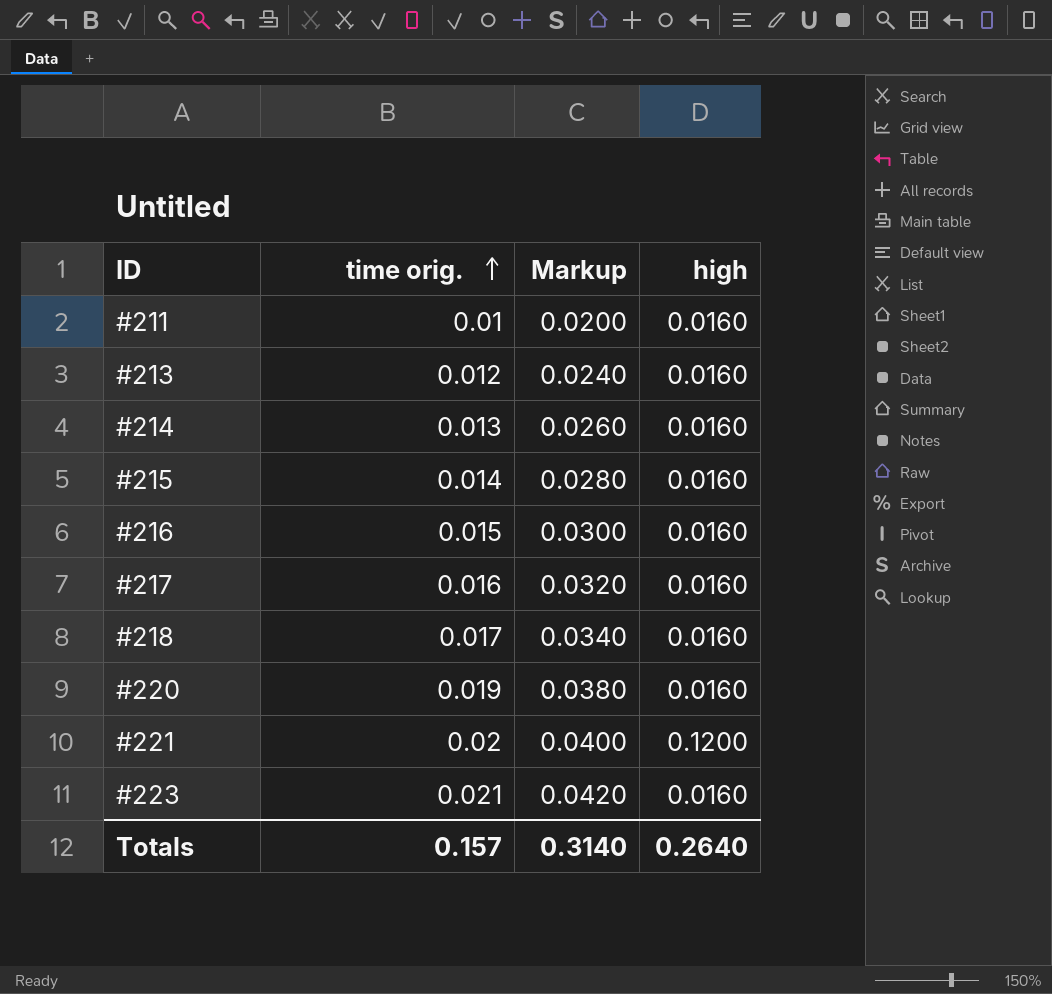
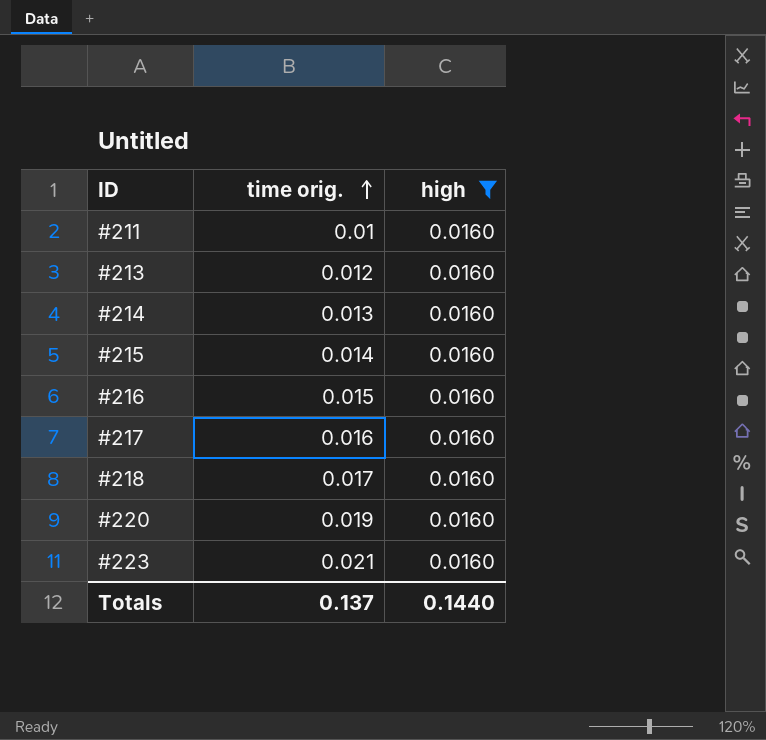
filter: none -> high = 0.0160
column Markup | formula: [time orig.] * 2 -> none
Totals | time orig.: 0.157 -> 0.137
Totals | high: 0.2640 -> 0.1440

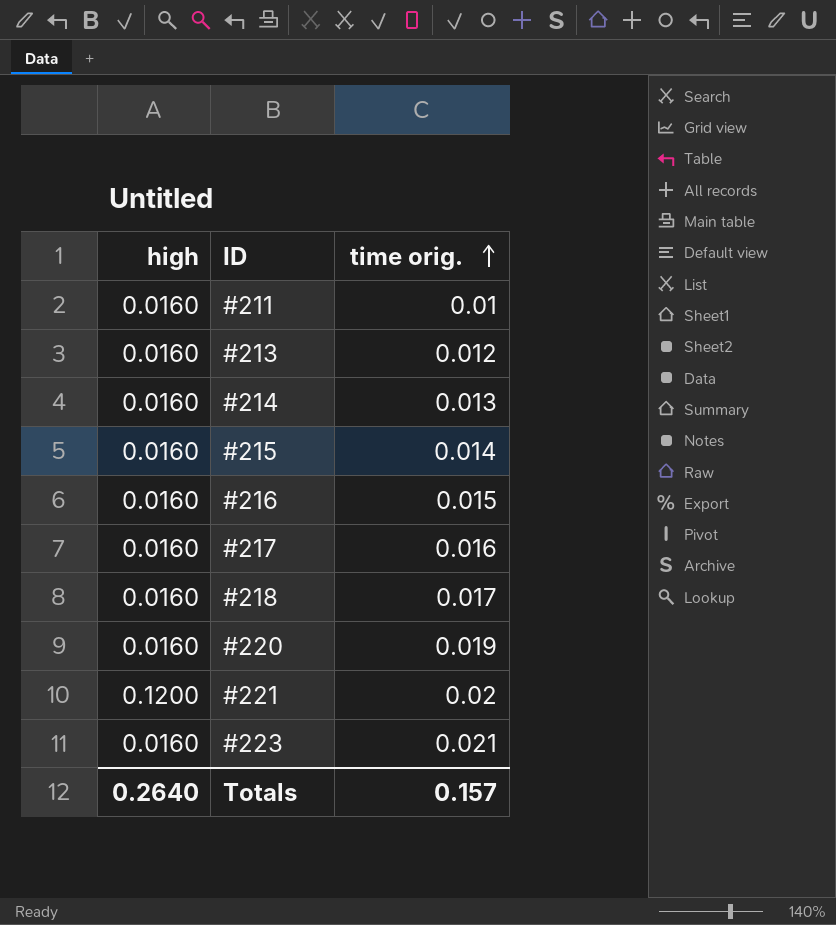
filter: high = 0.0160 -> none
column high | position: 3 -> 1
Totals | high: 0.1440 -> 0.2640
Totals | time orig.: 0.137 -> 0.157

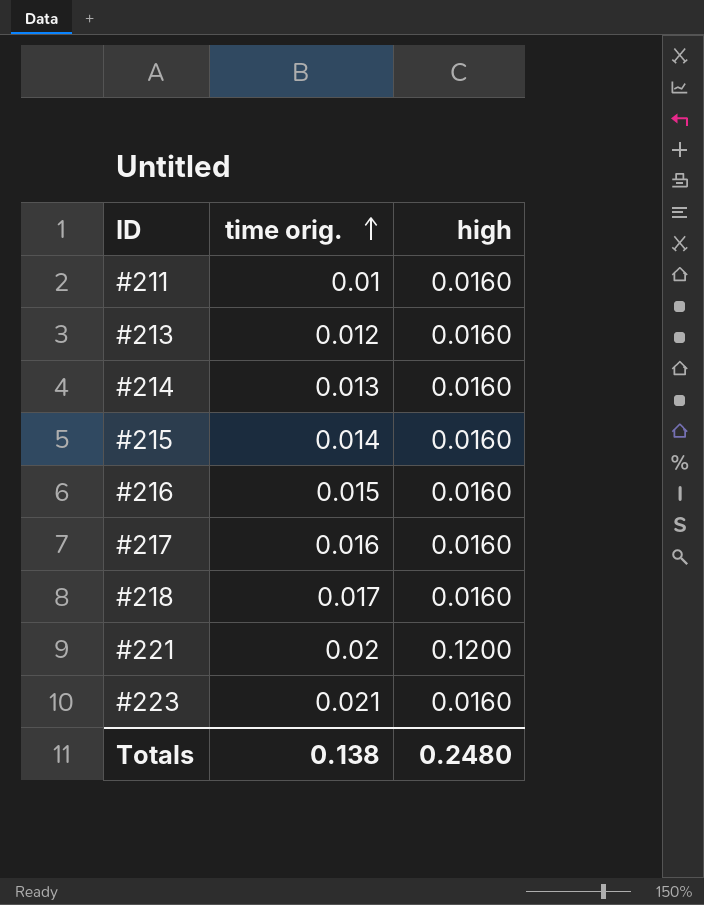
column high | position: 1 -> 3
row #220: 0.0160 | 0.019 -> none
Totals | time orig.: 0.157 -> 0.138
Totals | high: 0.2640 -> 0.2480

